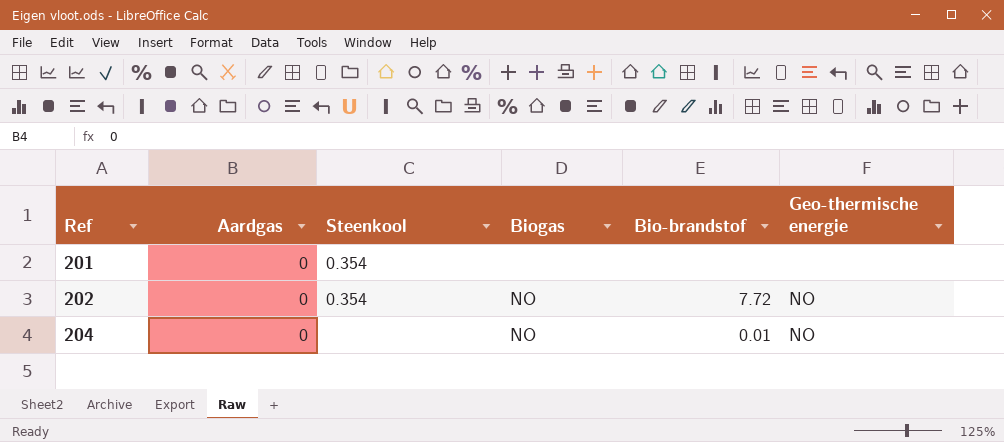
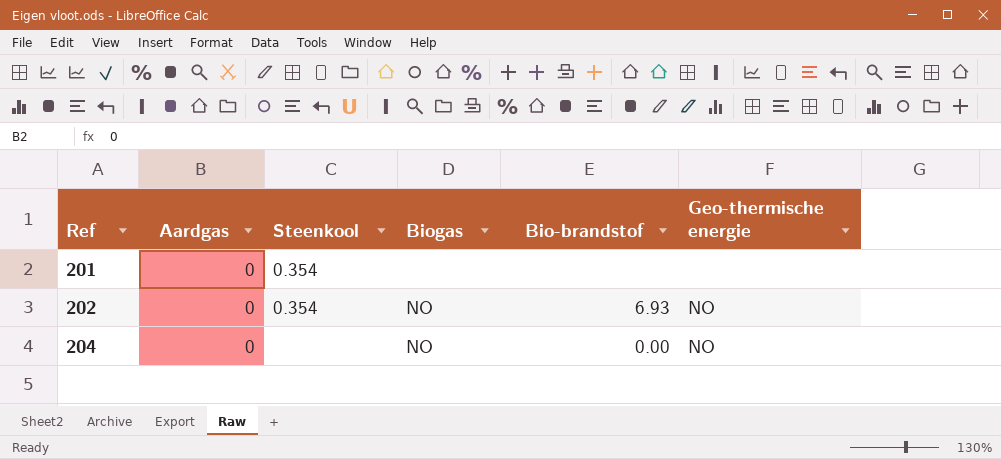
202 | Bio-brandstof: 7.72 -> 6.93
204 | Bio-brandstof: 0.01 -> 0.00

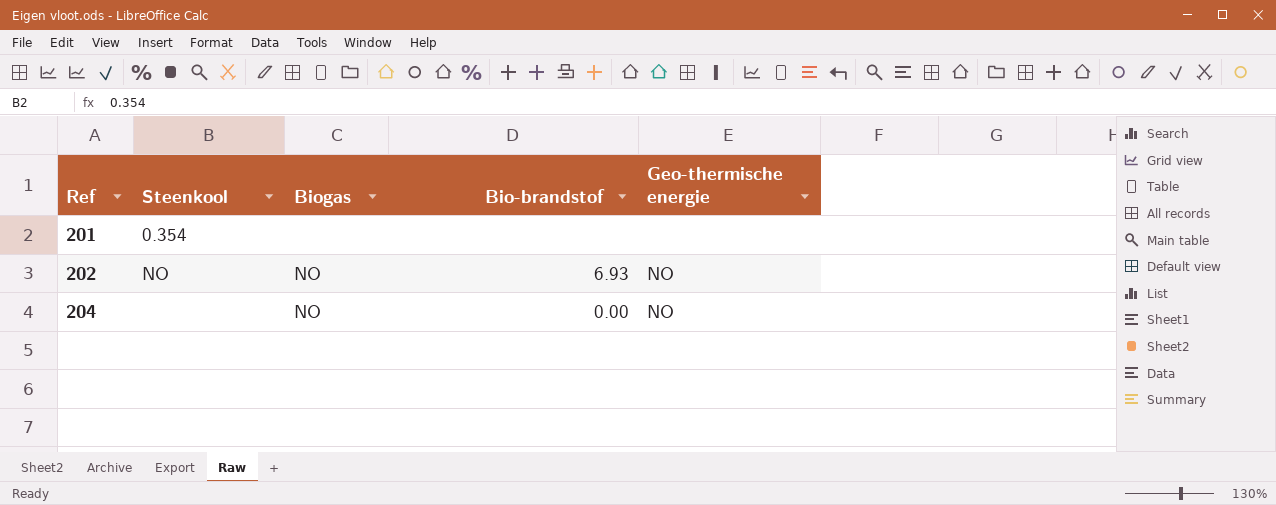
column Aardgas | position: 2 -> none
202 | Steenkool: 0.354 -> NO

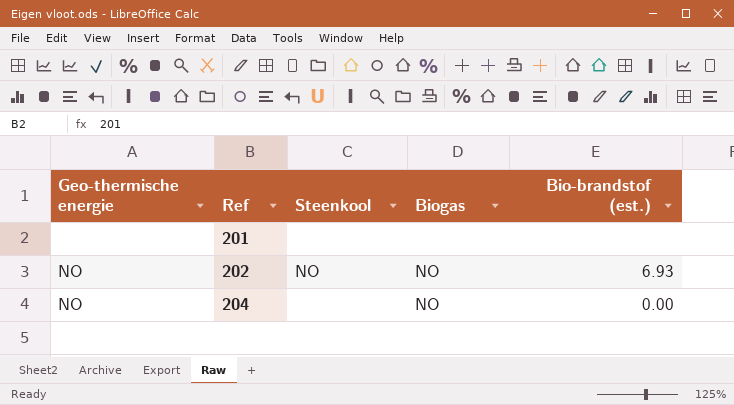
column Geo-thermische energie | position: 5 -> 1
column name: Bio-brandstof -> Bio-brandstof (est.)
201 | Steenkool: 0.354 -> none

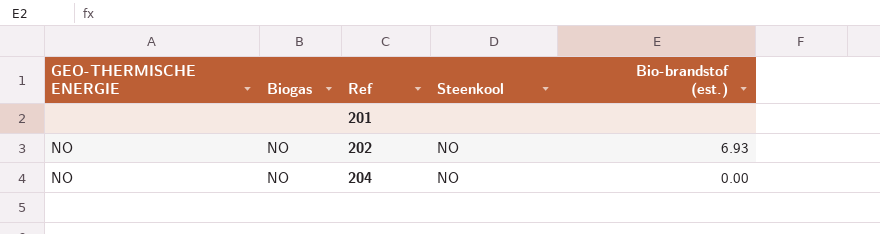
column name: Geo-thermische energie -> GEO-THERMISCHE ENERGIE
column Biogas | position: 4 -> 2
204 | Steenkool: none -> NO

